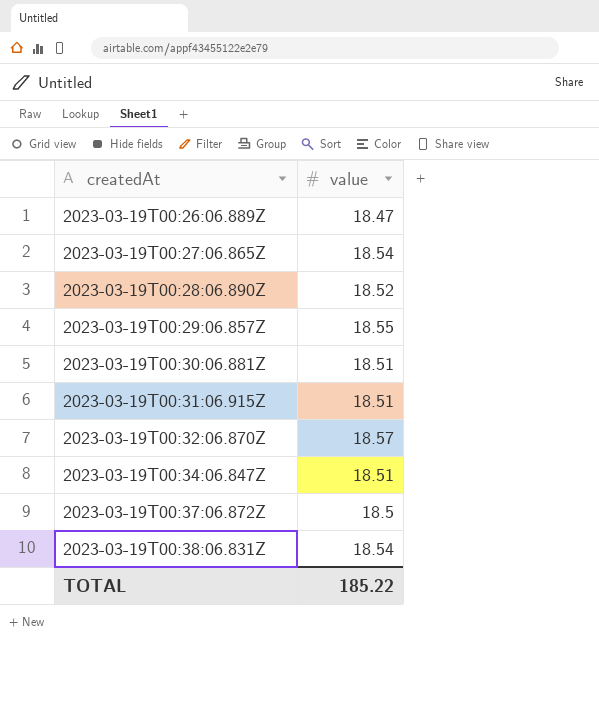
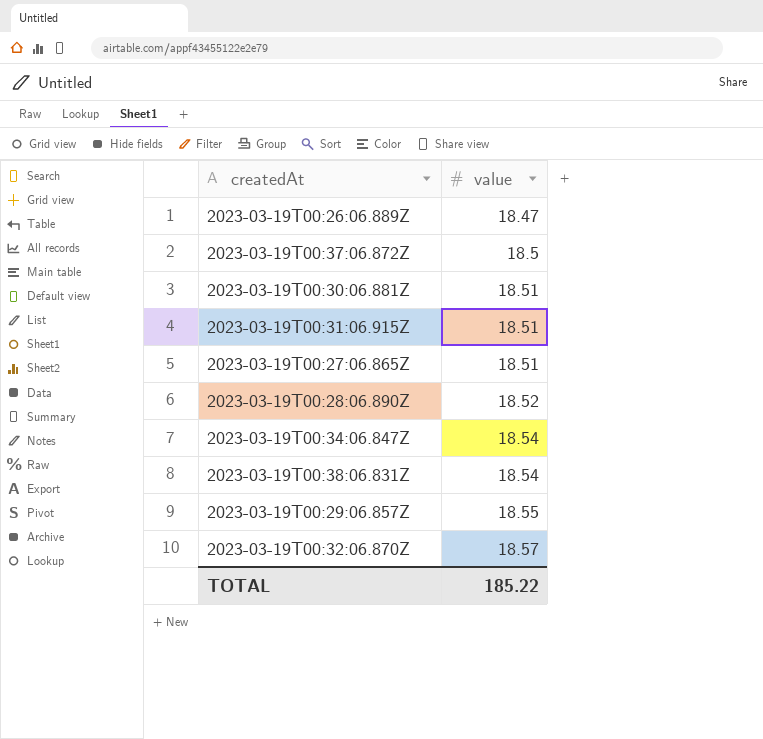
row order: createdAt ascending -> value ascending
2023-03-19T00:27:06.865Z | value: 18.54 -> 18.51
2023-03-19T00:34:06.847Z | value: 18.51 -> 18.54

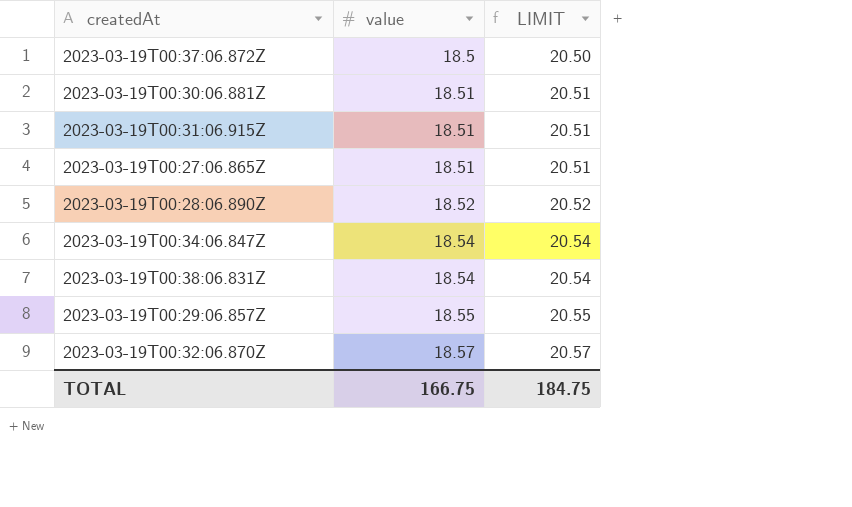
column LIMIT | formula: none -> [value] + 2
row 2023-03-19T00:26:06.889Z: 18.47 -> none
TOTAL | value: 185.22 -> 166.75

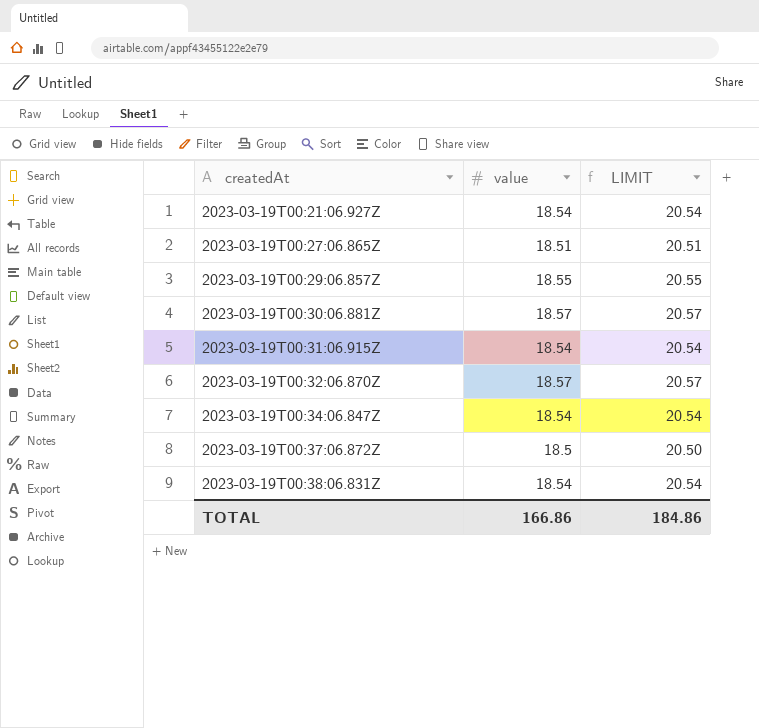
row order: value ascending -> createdAt ascending
row 2023-03-19T00:28:06.890Z: 18.52 | 20.52 -> none
row 2023-03-19T00:21:06.927Z: none -> 18.54 | 20.54
2023-03-19T00:30:06.881Z | value: 18.51 -> 18.57
2023-03-19T00:30:06.881Z | LIMIT: 20.51 -> 20.57
2023-03-19T00:31:06.915Z | value: 18.51 -> 18.54
2023-03-19T00:31:06.915Z | LIMIT: 20.51 -> 20.54
TOTAL | value: 166.75 -> 166.86
TOTAL | LIMIT: 184.75 -> 184.86

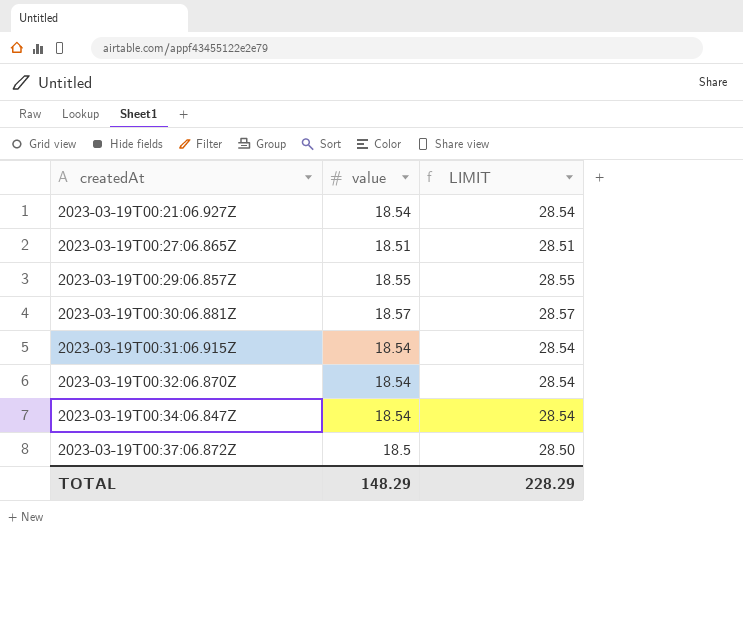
column LIMIT | formula: [value] + 2 -> [value] + 10
row 2023-03-19T00:38:06.831Z: 18.54 | 20.54 -> none
2023-03-19T00:32:06.870Z | value: 18.57 -> 18.54
TOTAL | value: 166.86 -> 148.29
TOTAL | LIMIT: 184.86 -> 228.29

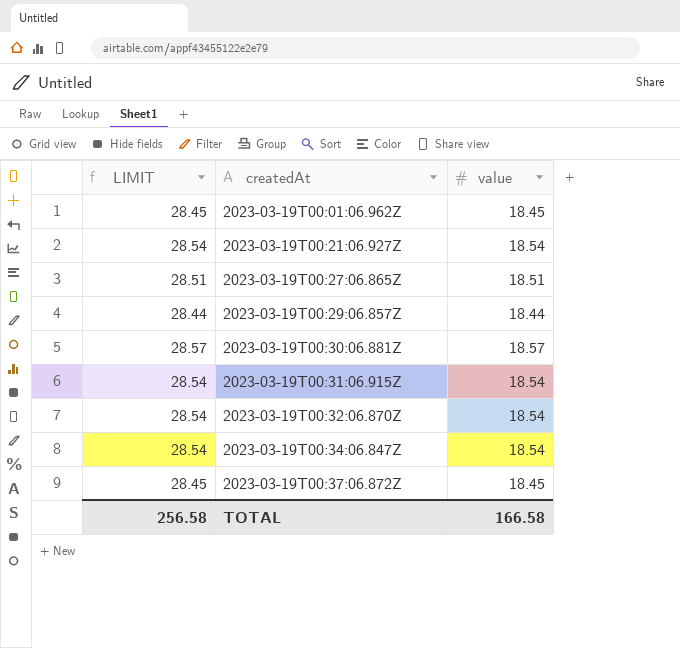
column LIMIT | position: 3 -> 1
row 2023-03-19T00:01:06.962Z: none -> 28.45 | 18.45
2023-03-19T00:29:06.857Z | LIMIT: 28.55 -> 28.44
2023-03-19T00:29:06.857Z | value: 18.55 -> 18.44
2023-03-19T00:37:06.872Z | LIMIT: 28.50 -> 28.45
2023-03-19T00:37:06.872Z | value: 18.5 -> 18.45
TOTAL | LIMIT: 228.29 -> 256.58
TOTAL | value: 148.29 -> 166.58

